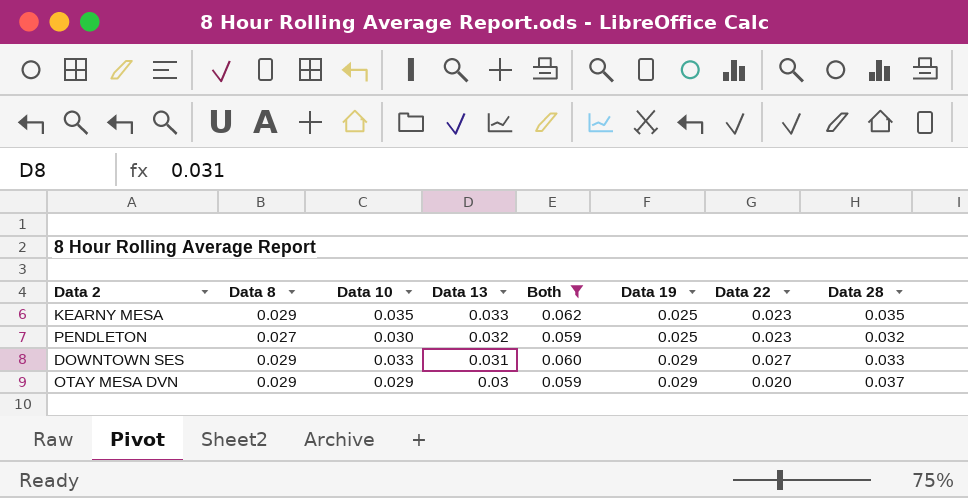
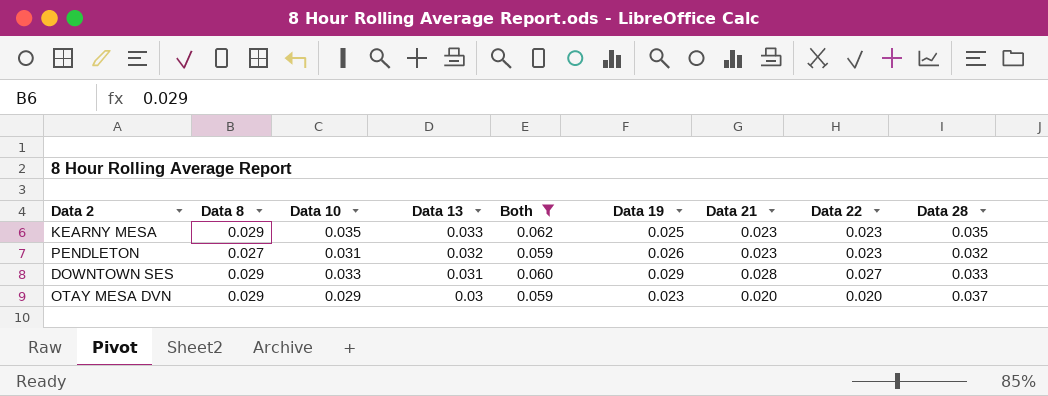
column Data 21 | position: none -> 7
PENDLETON | Data 10: 0.030 -> 0.031
PENDLETON | Data 19: 0.025 -> 0.026
OTAY MESA DVN | Data 19: 0.029 -> 0.023

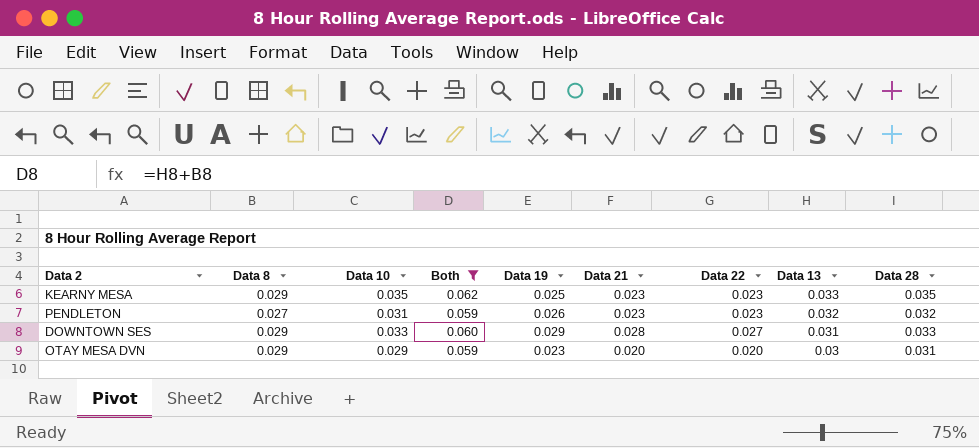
column Data 13 | position: 4 -> 8
OTAY MESA DVN | Data 28: 0.037 -> 0.031

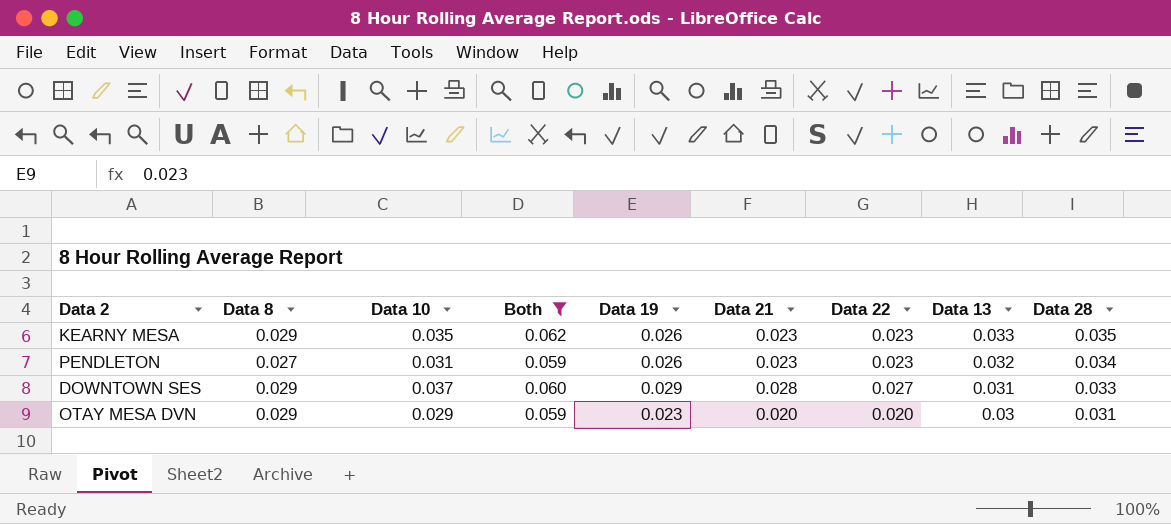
KEARNY MESA | Data 19: 0.025 -> 0.026
PENDLETON | Data 28: 0.032 -> 0.034
DOWNTOWN SES | Data 10: 0.033 -> 0.037

